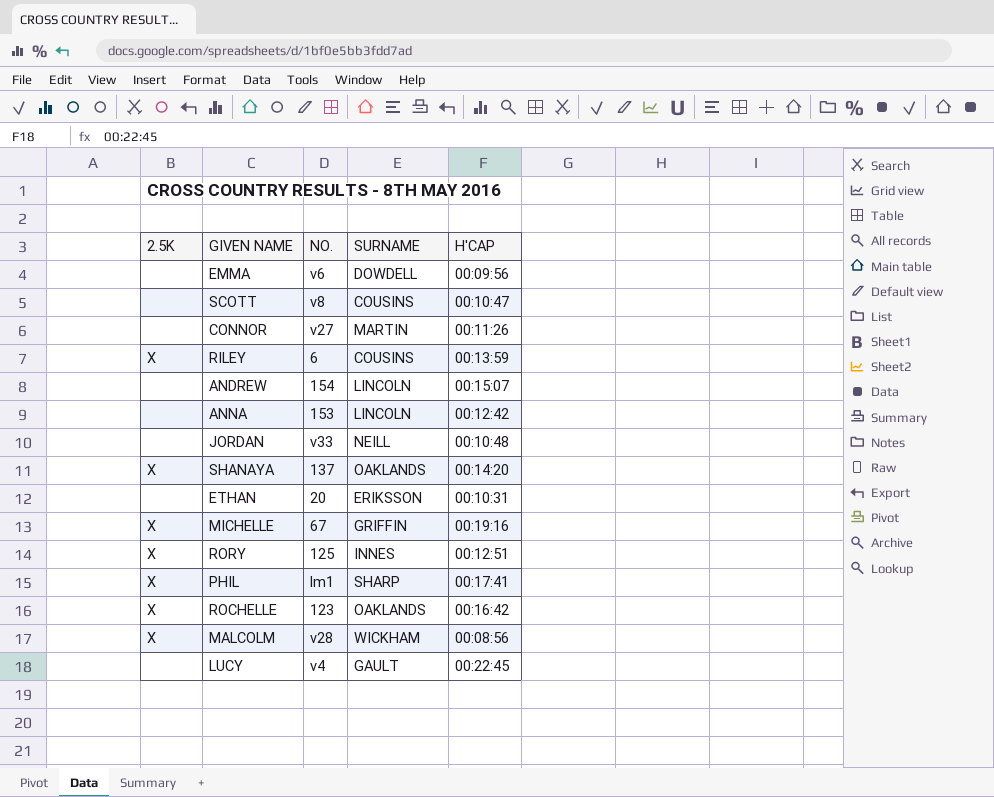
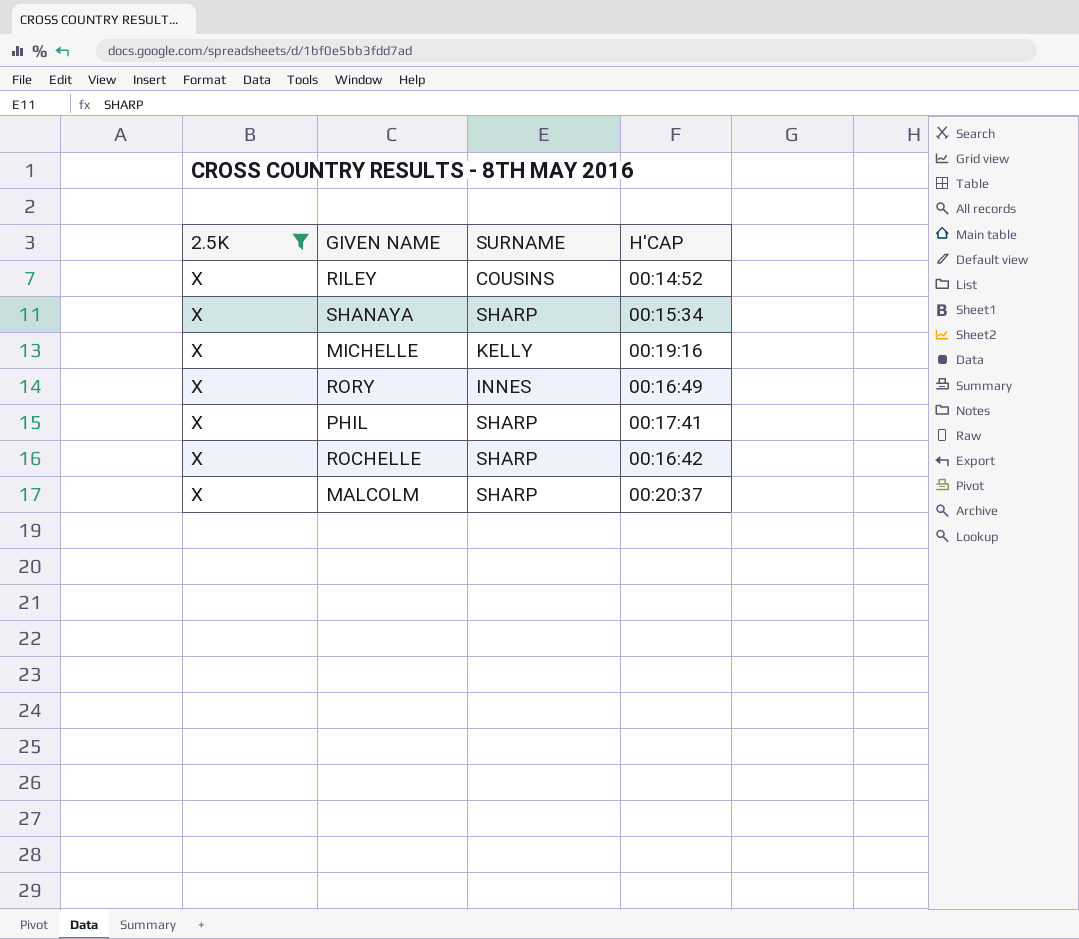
filter: none -> 2.5K = X
column NO. | position: 3 -> none
RILEY | H'CAP: 00:13:59 -> 00:14:52
SHANAYA | SURNAME: OAKLANDS -> SHARP
SHANAYA | H'CAP: 00:14:20 -> 00:15:34
MICHELLE | SURNAME: GRIFFIN -> KELLY
RORY | H'CAP: 00:12:51 -> 00:16:49
ROCHELLE | SURNAME: OAKLANDS -> SHARP
MALCOLM | SURNAME: WICKHAM -> SHARP
MALCOLM | H'CAP: 00:08:56 -> 00:20:37

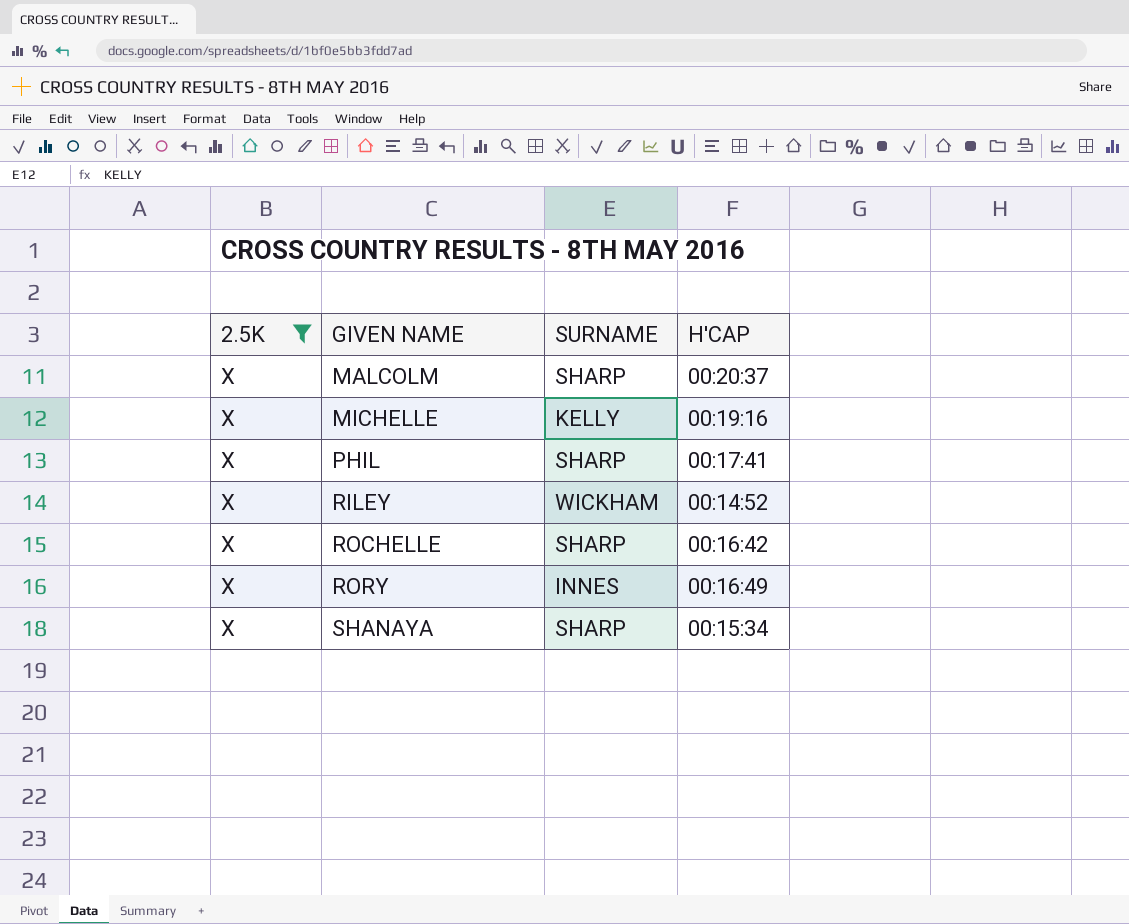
row order: none -> GIVEN NAME ascending
RILEY | SURNAME: COUSINS -> WICKHAM

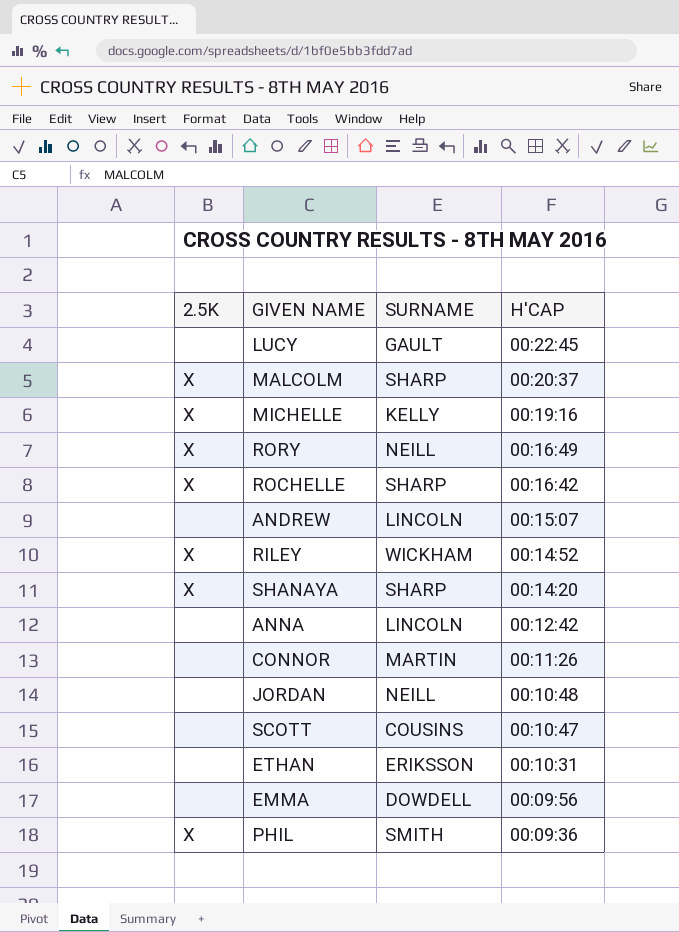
filter: 2.5K = X -> none
row order: GIVEN NAME ascending -> H'CAP descending
RORY | SURNAME: INNES -> NEILL
SHANAYA | H'CAP: 00:15:34 -> 00:14:20
PHIL | SURNAME: SHARP -> SMITH
PHIL | H'CAP: 00:17:41 -> 00:09:36

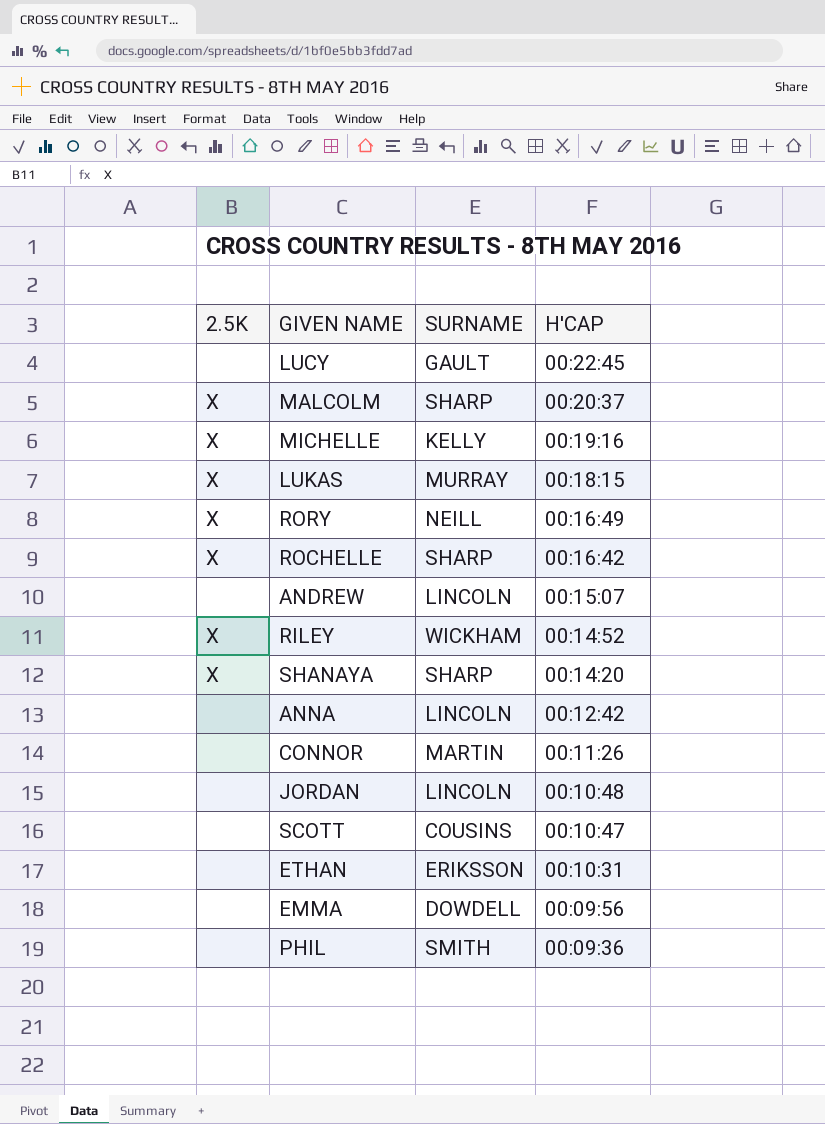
row LUKAS: none -> X | MURRAY | 00:18:15
JORDAN | SURNAME: NEILL -> LINCOLN
PHIL | 2.5K: X -> none

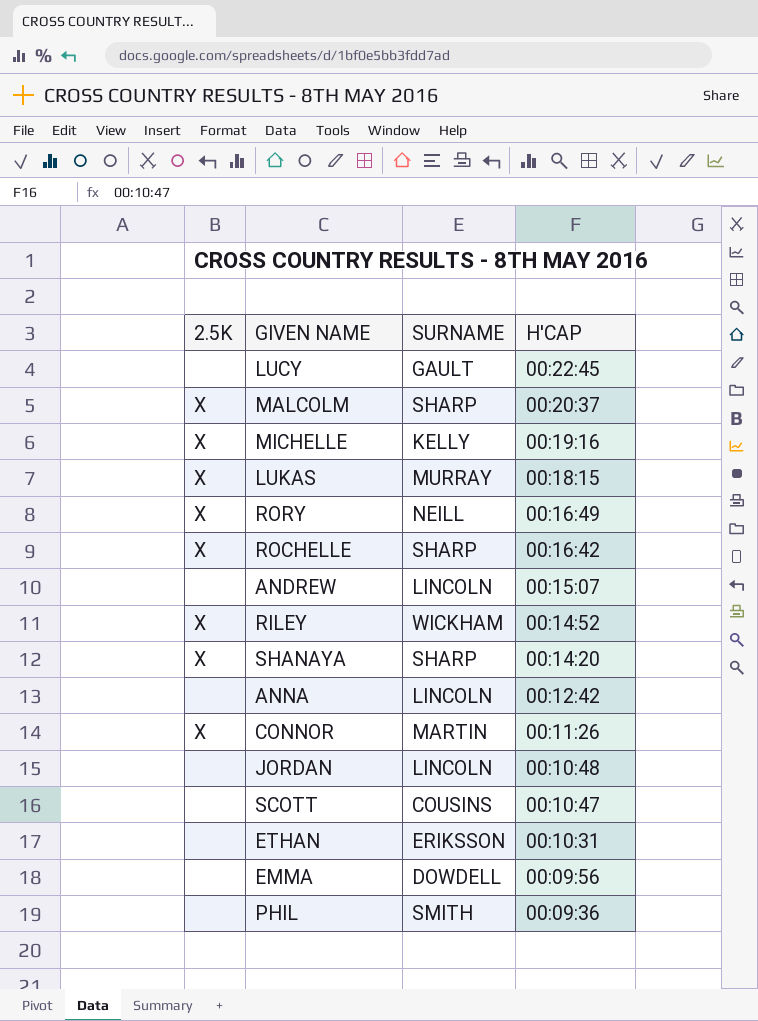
CONNOR | 2.5K: none -> X

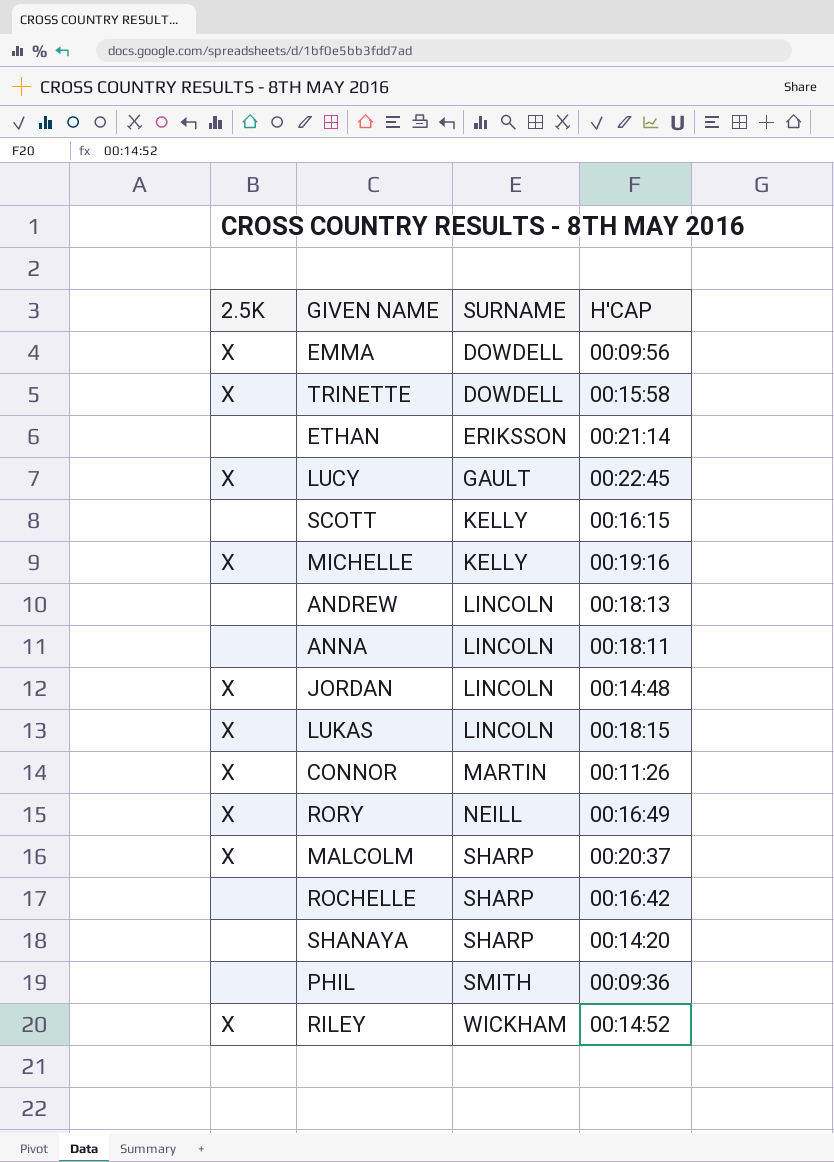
row order: H'CAP descending -> SURNAME ascending
EMMA | 2.5K: none -> X
row TRINETTE: none -> X | DOWDELL | 00:15:58
ETHAN | H'CAP: 00:10:31 -> 00:21:14
LUCY | 2.5K: none -> X
SCOTT | SURNAME: COUSINS -> KELLY
SCOTT | H'CAP: 00:10:47 -> 00:16:15
ANDREW | H'CAP: 00:15:07 -> 00:18:13
ANNA | H'CAP: 00:12:42 -> 00:18:11
JORDAN | 2.5K: none -> X
JORDAN | H'CAP: 00:10:48 -> 00:14:48
LUKAS | SURNAME: MURRAY -> LINCOLN
ROCHELLE | 2.5K: X -> none
SHANAYA | 2.5K: X -> none

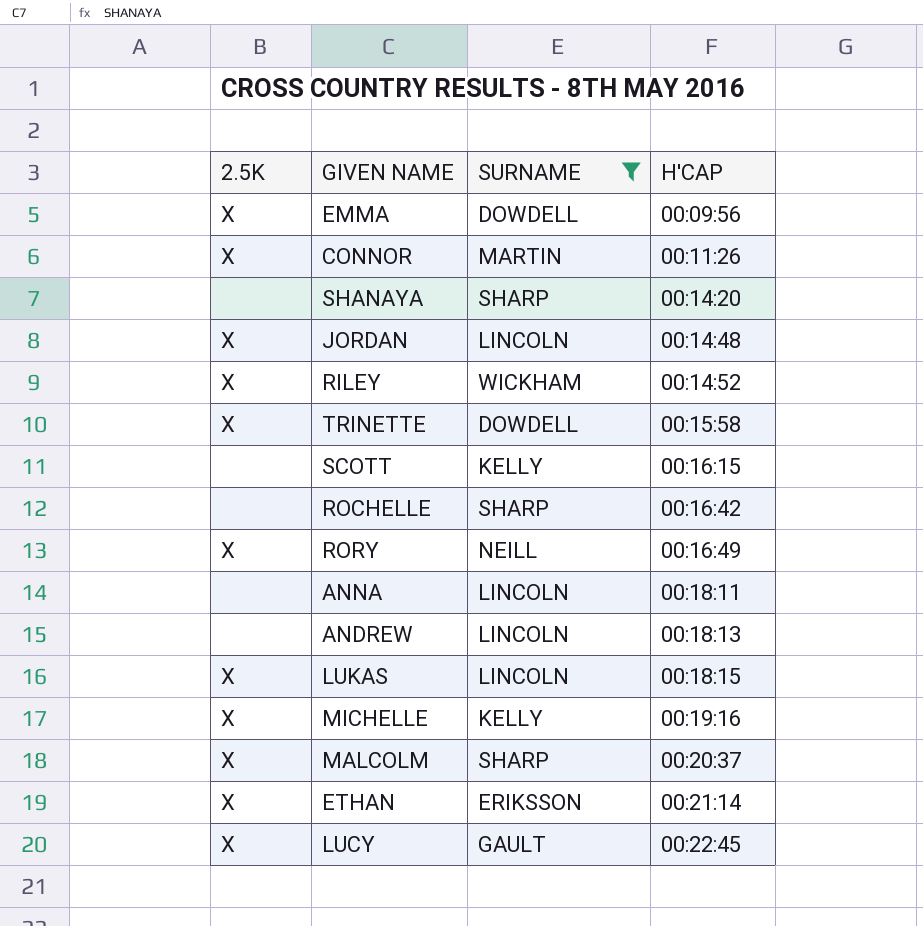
filter: none -> SURNAME != SMITH
row order: SURNAME ascending -> H'CAP ascending
ETHAN | 2.5K: none -> X

